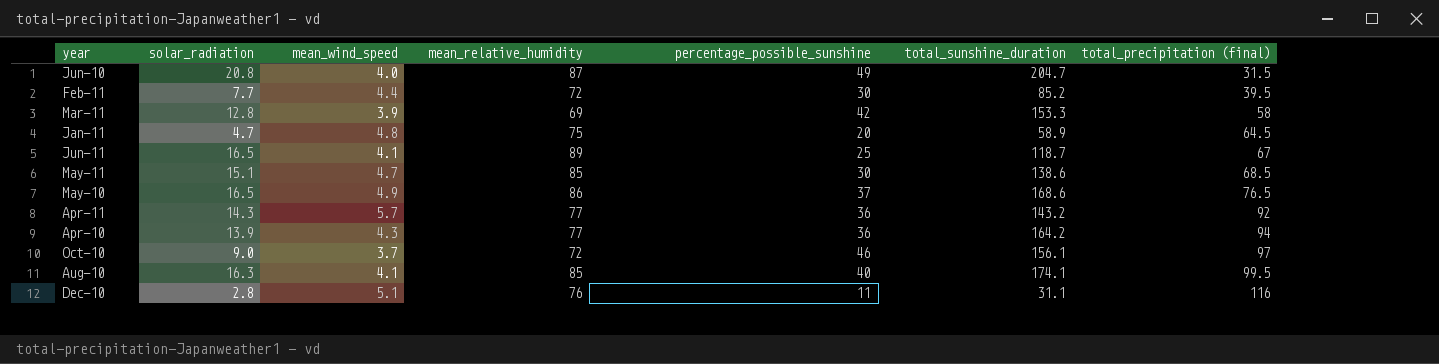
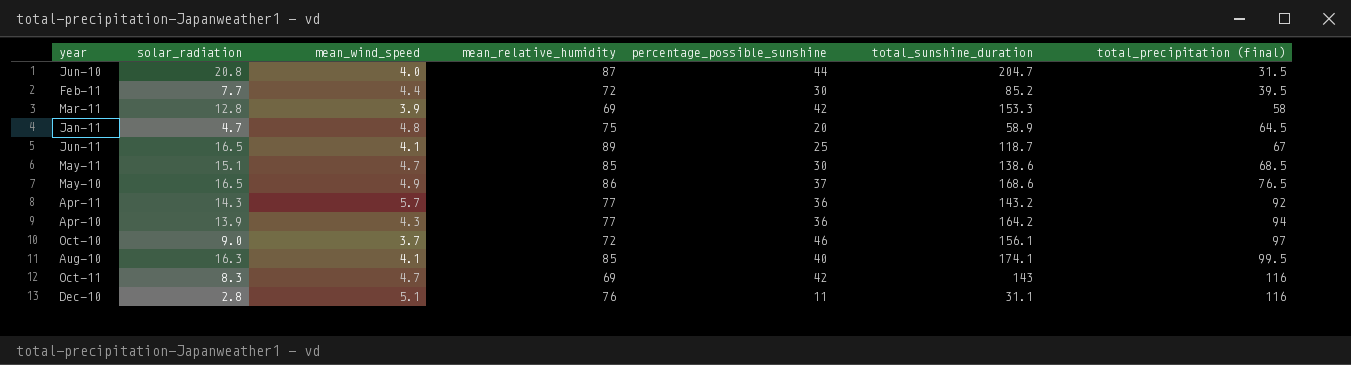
Jun-10 | percentage_possible_sunshine: 49 -> 44
row Oct-11: none -> 8.3 | 4.7 | 69 | 42 | 143 | 116

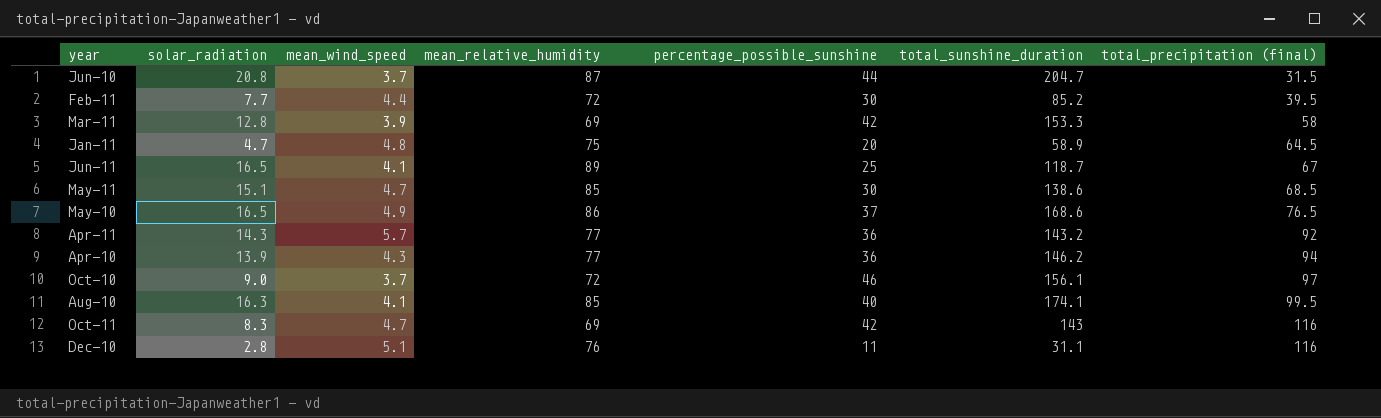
Jun-10 | mean_wind_speed: 4.0 -> 3.7
Apr-10 | total_sunshine_duration: 164.2 -> 146.2

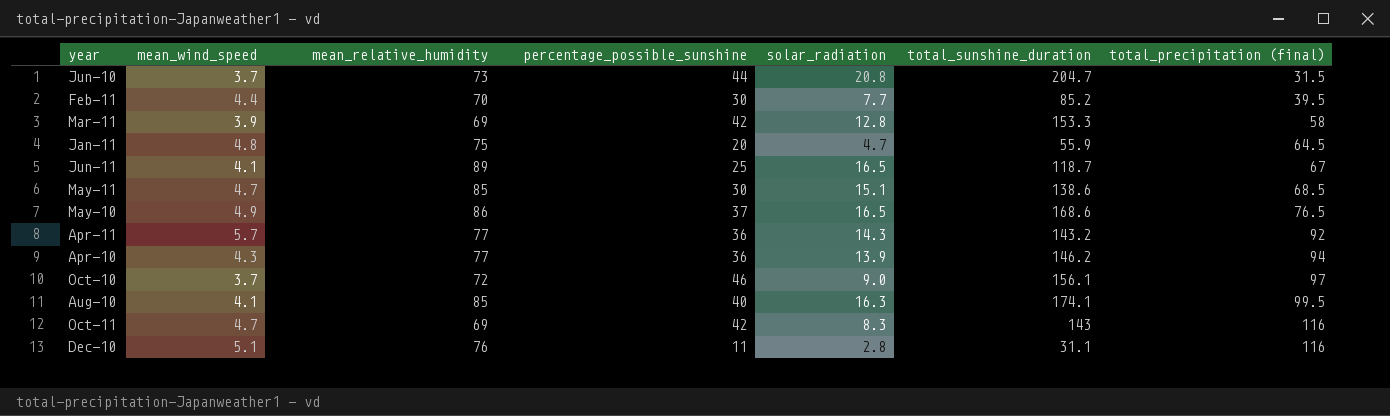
column solar_radiation | position: 2 -> 5
Jun-10 | mean_relative_humidity: 87 -> 73
Feb-11 | mean_relative_humidity: 72 -> 70
Jan-11 | total_sunshine_duration: 58.9 -> 55.9

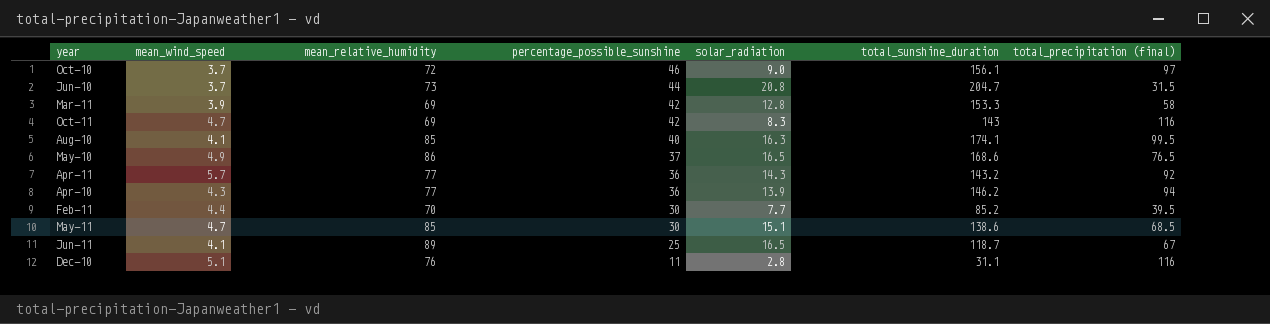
row order: total_precipitation (final) ascending -> percentage_possible_sunshine descending
row Jan-11: 4.8 | 75 | 20 | 4.7 | 55.9 | 64.5 -> none

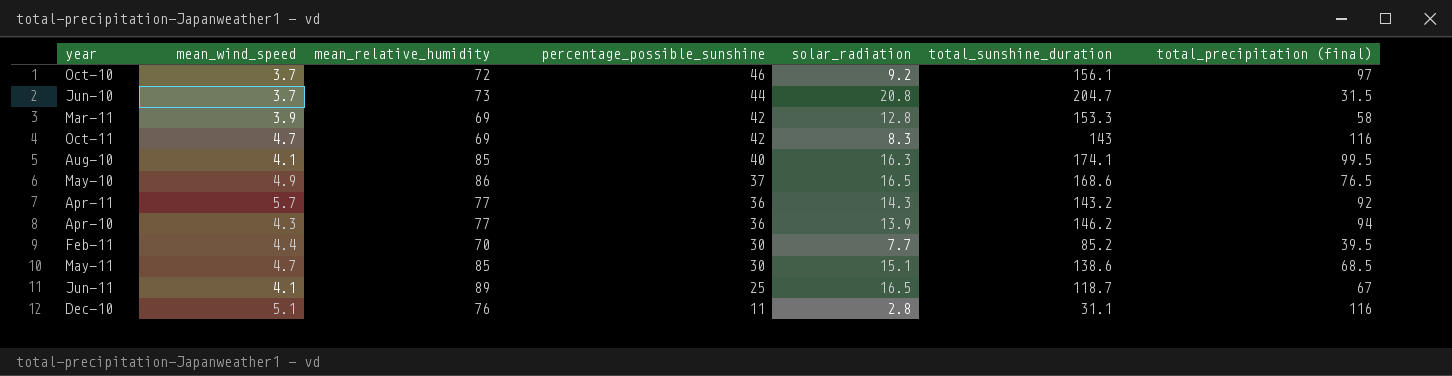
Oct-10 | solar_radiation: 9.0 -> 9.2

